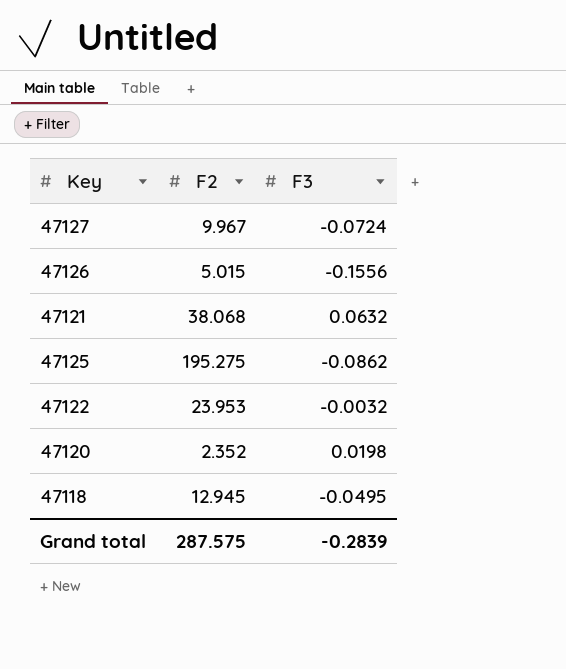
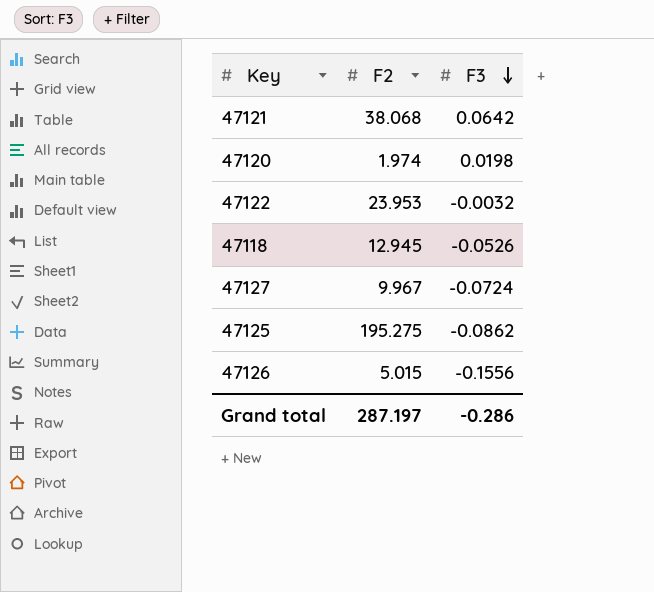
row order: none -> F3 descending
47121 | F3: 0.0632 -> 0.0642
47120 | F2: 2.352 -> 1.974
47118 | F3: -0.0495 -> -0.0526
Grand total | F2: 287.575 -> 287.197
Grand total | F3: -0.2839 -> -0.286

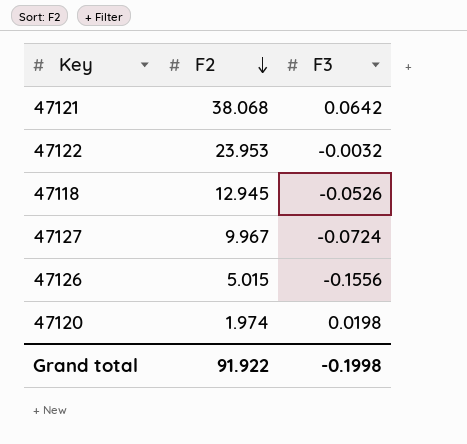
row order: F3 descending -> F2 descending
row 47125: 195.275 | -0.0862 -> none
Grand total | F2: 287.197 -> 91.922
Grand total | F3: -0.286 -> -0.1998

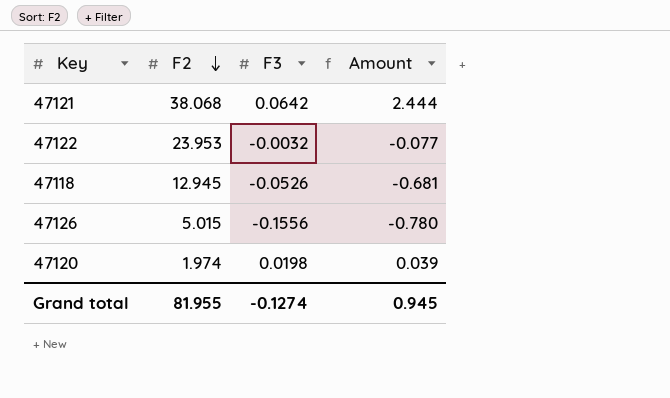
column Amount | formula: none -> [F2] * [F3]
row 47127: 9.967 | -0.0724 -> none
Grand total | F2: 91.922 -> 81.955
Grand total | F3: -0.1998 -> -0.1274

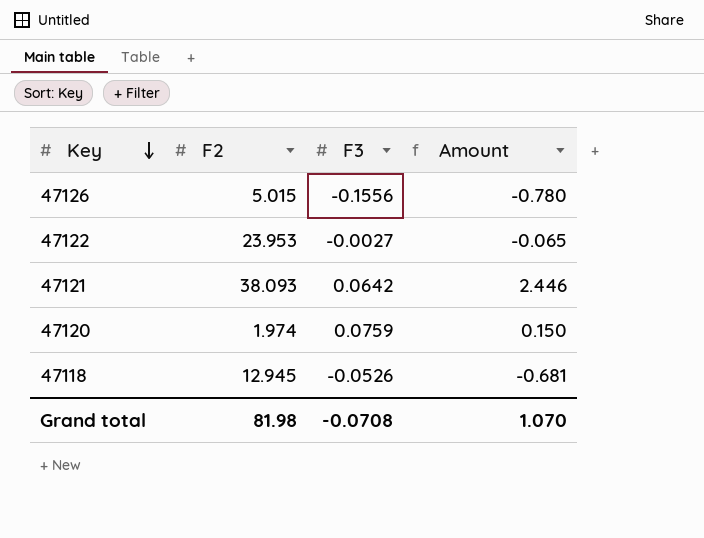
row order: F2 descending -> Key descending
47122 | F3: -0.0032 -> -0.0027
47122 | Amount: -0.077 -> -0.065
47121 | F2: 38.068 -> 38.093
47121 | Amount: 2.444 -> 2.446
47120 | F3: 0.0198 -> 0.0759
47120 | Amount: 0.039 -> 0.150
Grand total | F2: 81.955 -> 81.98
Grand total | F3: -0.1274 -> -0.0708
Grand total | Amount: 0.945 -> 1.070

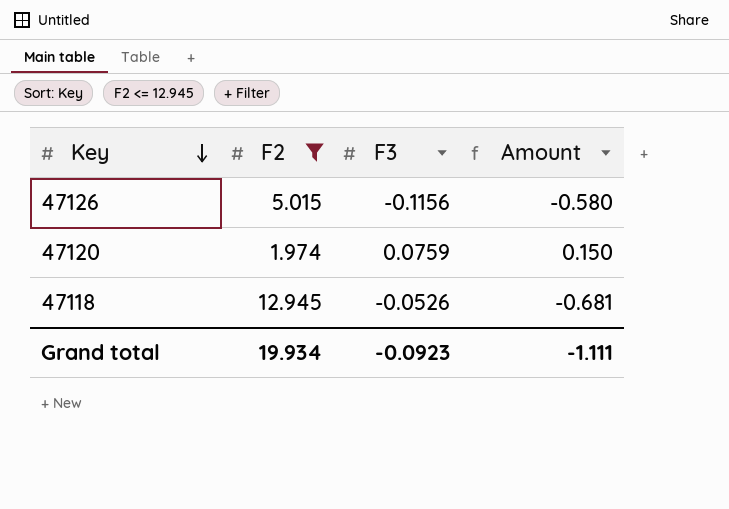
filter: none -> F2 <= 12.945
47126 | F3: -0.1556 -> -0.1156
47126 | Amount: -0.780 -> -0.580
Grand total | F2: 81.98 -> 19.934
Grand total | F3: -0.0708 -> -0.0923
Grand total | Amount: 1.070 -> -1.111

